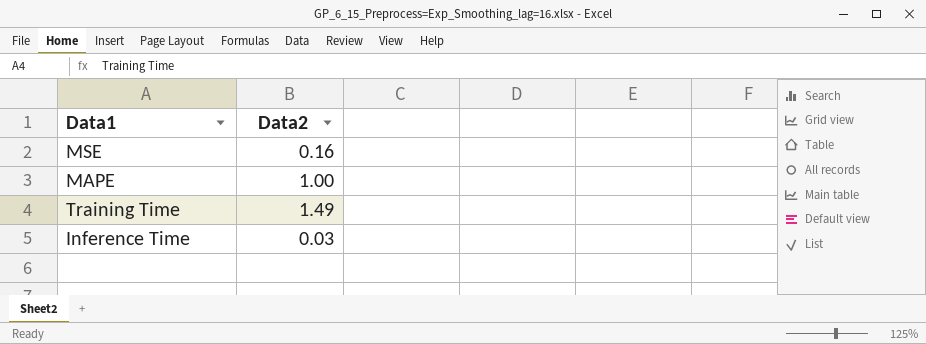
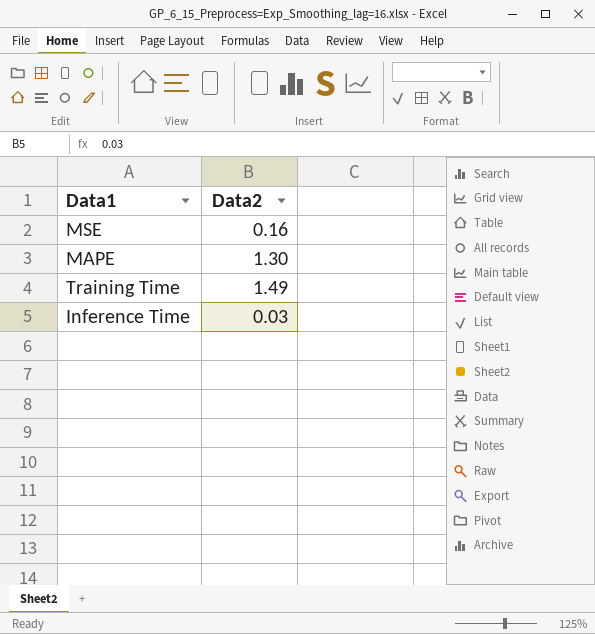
MAPE | Data2: 1.00 -> 1.30

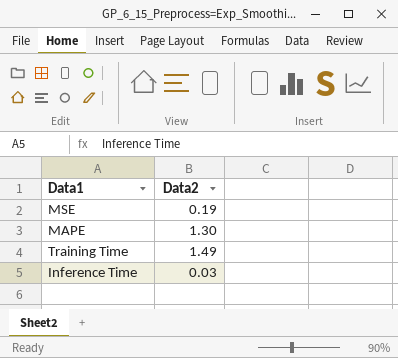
MSE | Data2: 0.16 -> 0.19

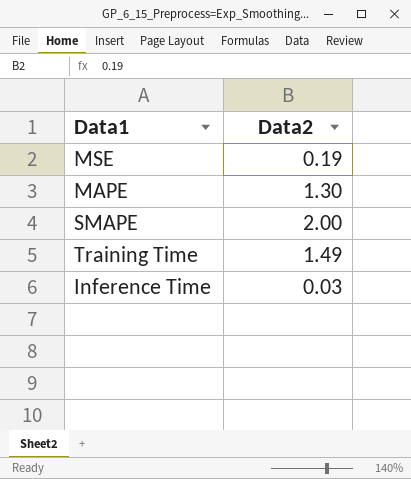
row SMAPE: none -> 2.00

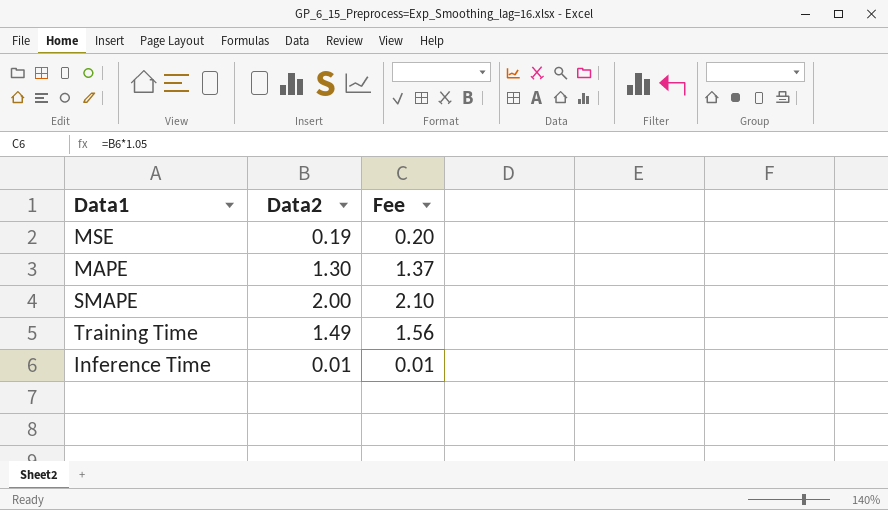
column Fee | formula: none -> [Data2] * 1.05
Inference Time | Data2: 0.03 -> 0.01

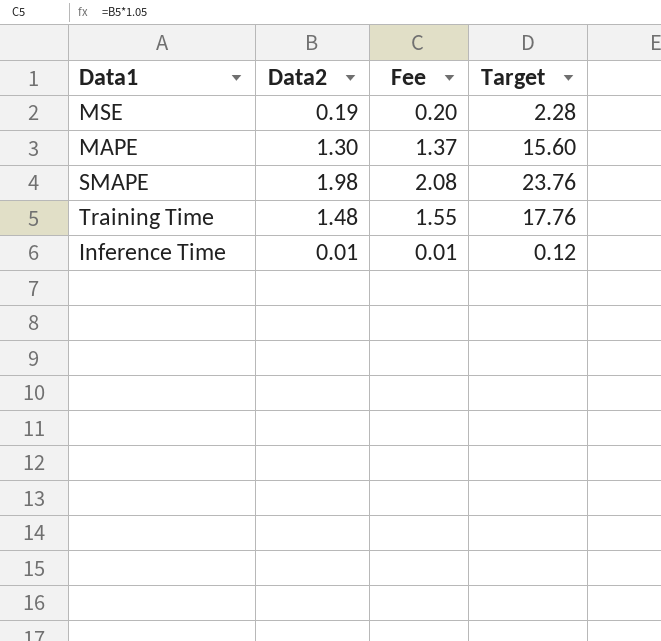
column Target | formula: none -> [Data2] * 12
SMAPE | Data2: 2.00 -> 1.98
SMAPE | Fee: 2.10 -> 2.08
Training Time | Data2: 1.49 -> 1.48
Training Time | Fee: 1.56 -> 1.55

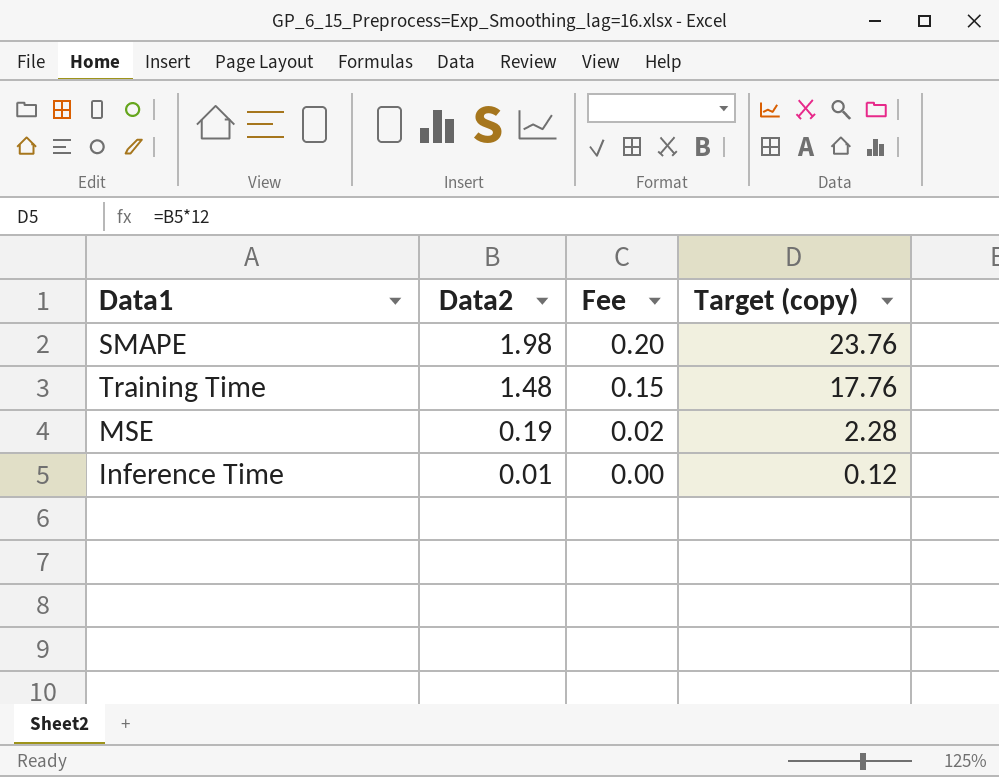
row order: none -> Data2 descending
column Fee | formula: [Data2] * 1.05 -> [Data2] * 0.1
column name: Target -> Target (copy)
row MAPE: 1.30 | 1.37 | 15.60 -> none

